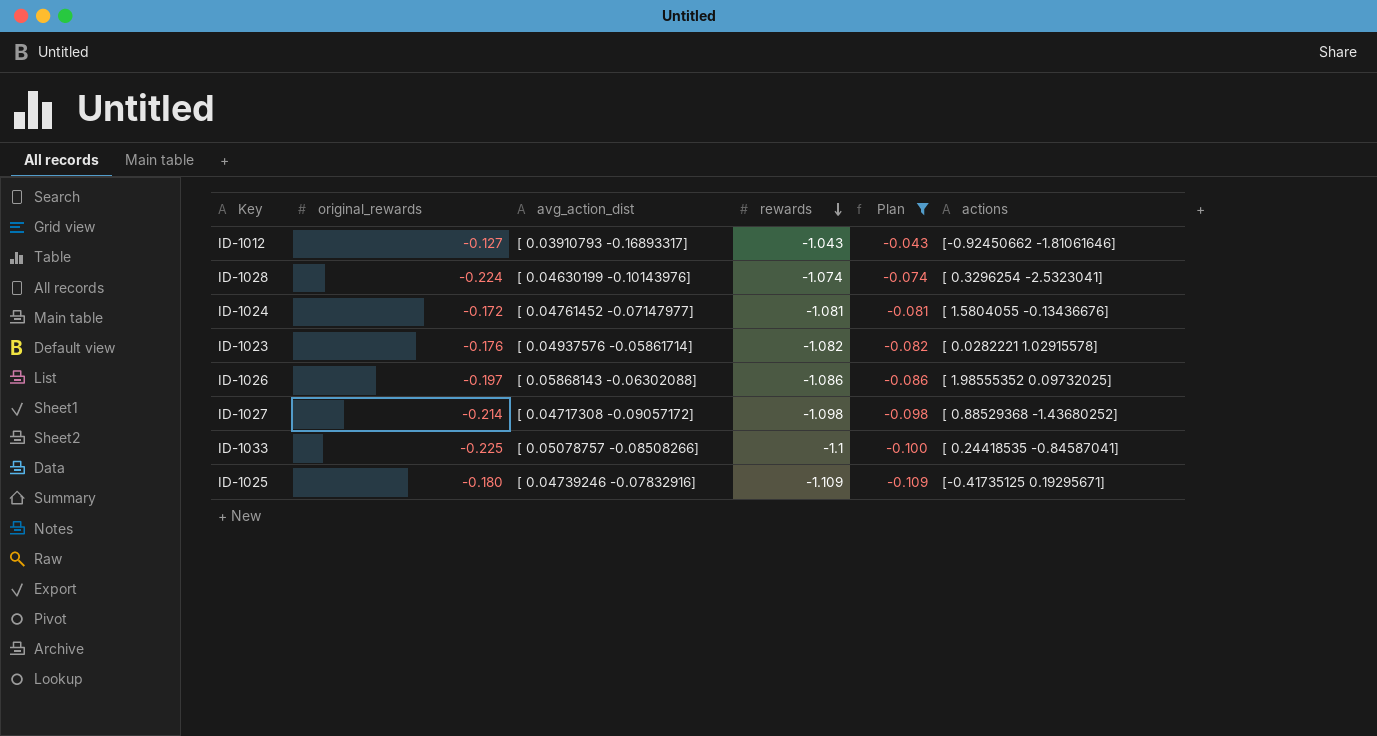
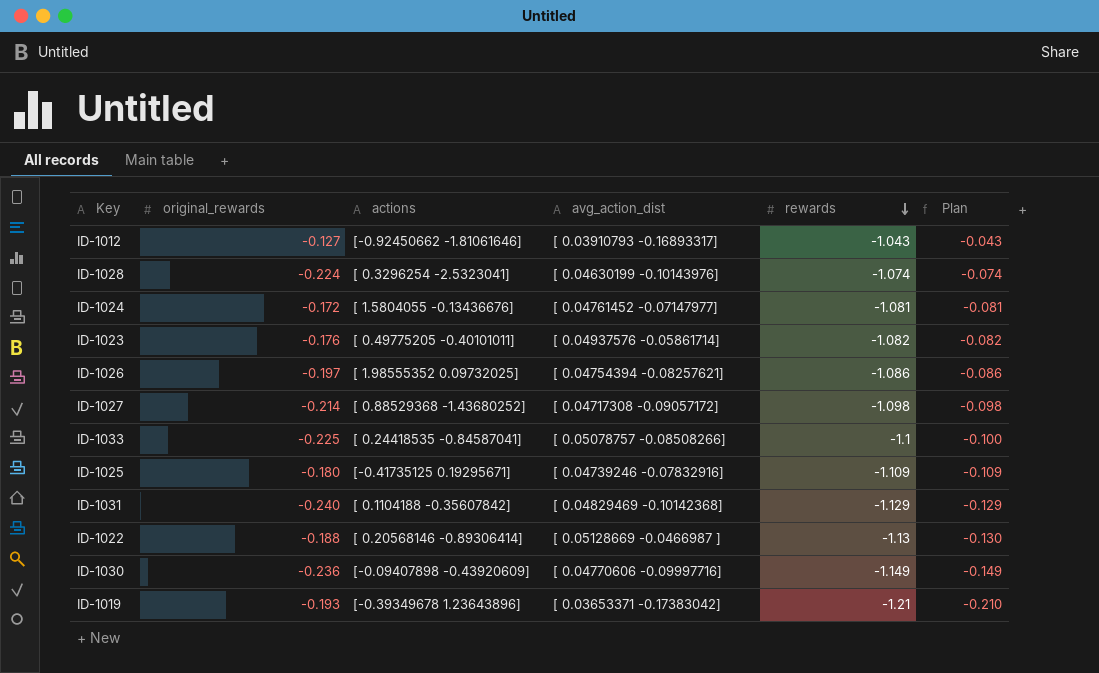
filter: Plan >= -0.109 -> none
column actions | position: 6 -> 3
ID-1023 | actions: [ 0.0282221 1.02915578] -> [ 0.49775205 -0.40101011]
ID-1026 | avg_action_dist: [ 0.05868143 -0.06302088] -> [ 0.04754394 -0.08257621]

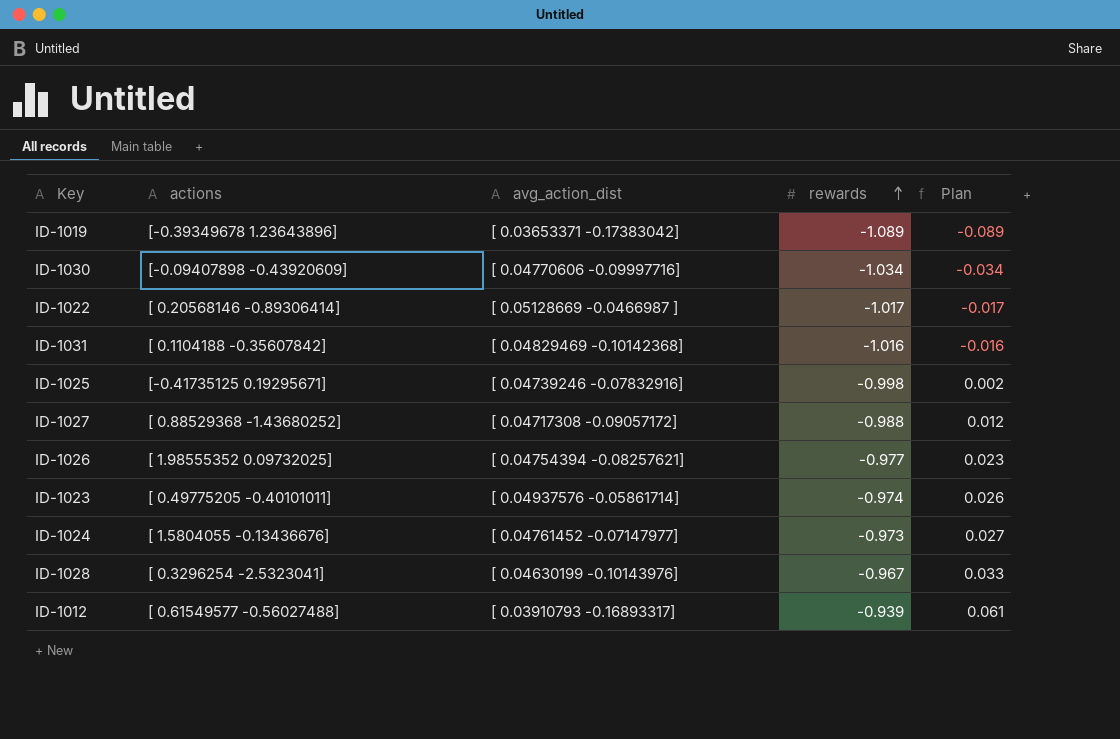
row order: rewards descending -> rewards ascending
column original_rewards | position: 2 -> none
row ID-1033: -0.225 | [ 0.24418535 -0.84587041] | [ 0.05078757 -0.08508266] | -1.1 | -0.100 -> none
ID-1019 | rewards: -1.21 -> -1.089
ID-1019 | Plan: -0.210 -> -0.089
ID-1030 | rewards: -1.149 -> -1.034
ID-1030 | Plan: -0.149 -> -0.034
ID-1022 | rewards: -1.13 -> -1.017
ID-1022 | Plan: -0.130 -> -0.017
ID-1031 | rewards: -1.129 -> -1.016
ID-1031 | Plan: -0.129 -> -0.016
ID-1025 | rewards: -1.109 -> -0.998
ID-1025 | Plan: -0.109 -> 0.002
ID-1027 | rewards: -1.098 -> -0.988
ID-1027 | Plan: -0.098 -> 0.012
ID-1026 | rewards: -1.086 -> -0.977
ID-1026 | Plan: -0.086 -> 0.023
ID-1023 | rewards: -1.082 -> -0.974
ID-1023 | Plan: -0.082 -> 0.026
ID-1024 | rewards: -1.081 -> -0.973
ID-1024 | Plan: -0.081 -> 0.027
ID-1028 | rewards: -1.074 -> -0.967
ID-1028 | Plan: -0.074 -> 0.033
ID-1012 | actions: [-0.92450662 -1.81061646] -> [ 0.61549577 -0.56027488]
ID-1012 | rewards: -1.043 -> -0.939
ID-1012 | Plan: -0.043 -> 0.061

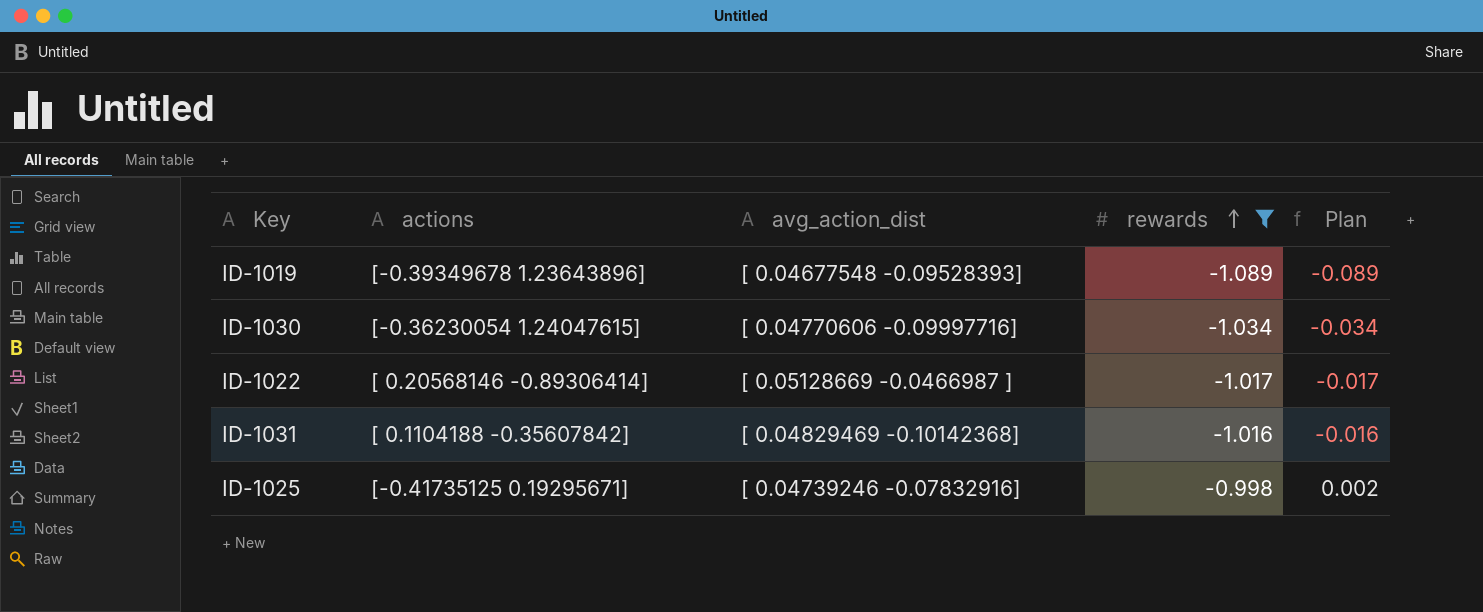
filter: none -> rewards <= -0.998
ID-1019 | avg_action_dist: [ 0.03653371 -0.17383042] -> [ 0.04677548 -0.09528393]
ID-1030 | actions: [-0.09407898 -0.43920609] -> [-0.36230054 1.24047615]

